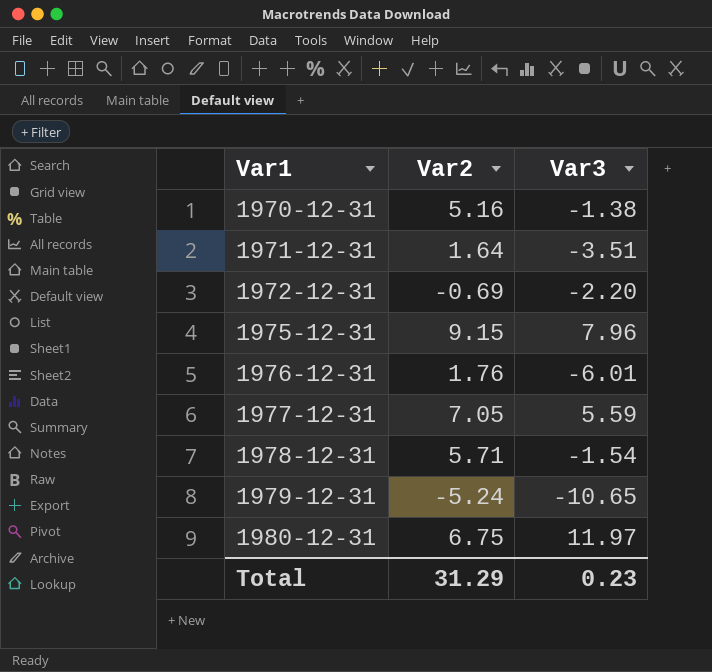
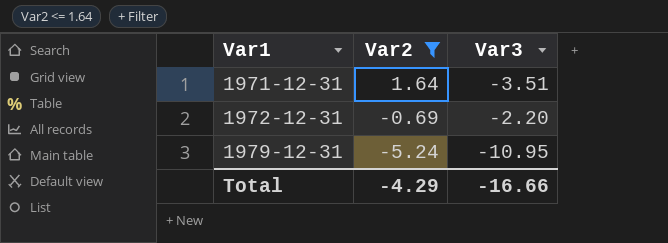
filter: none -> Var2 <= 1.64
1979-12-31 | Var3: -10.65 -> -10.95
Total | Var2: 31.29 -> -4.29
Total | Var3: 0.23 -> -16.66

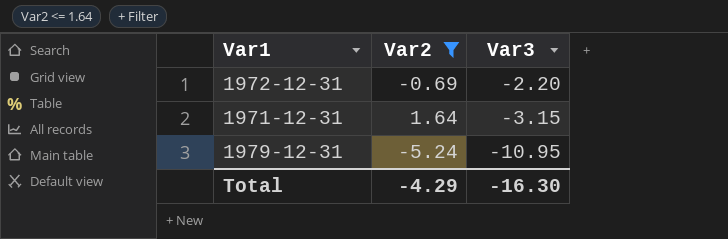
row order: Var1 ascending -> Var3 descending
1971-12-31 | Var3: -3.51 -> -3.15
Total | Var3: -16.66 -> -16.30

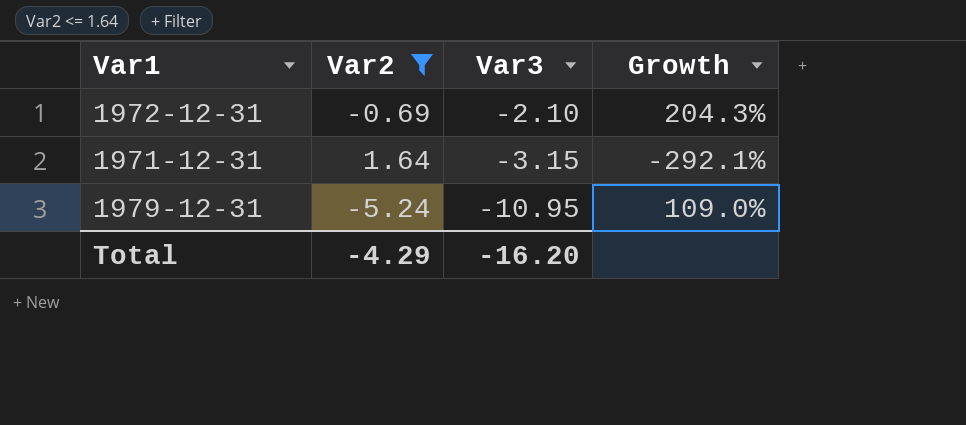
column Growth | formula: none -> ([Var3] - [Var2]) / [Var2]
1972-12-31 | Var3: -2.20 -> -2.10
Total | Var3: -16.30 -> -16.20

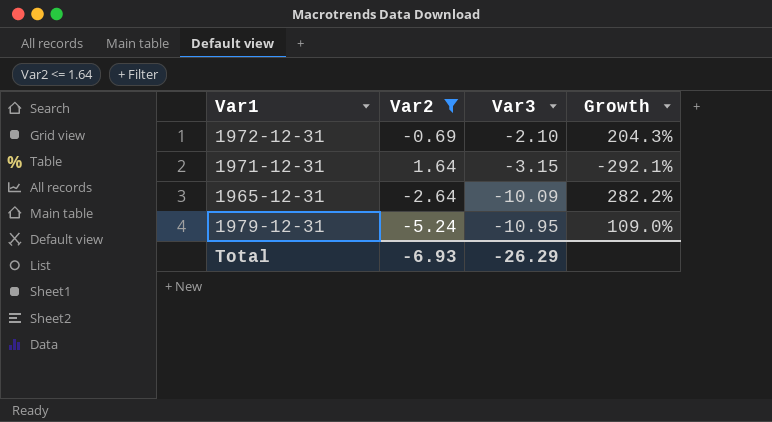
row 1965-12-31: none -> -2.64 | -10.09 | 282.2%
Total | Var2: -4.29 -> -6.93
Total | Var3: -16.20 -> -26.29

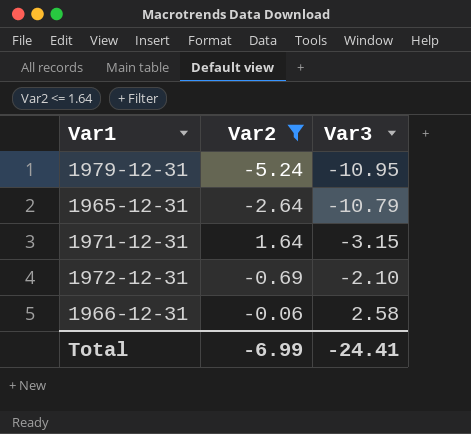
row order: Var3 descending -> Var3 ascending
column Growth | formula: ([Var3] - [Var2]) / [Var2] -> none
1965-12-31 | Var3: -10.09 -> -10.79
row 1966-12-31: none -> -0.06 | 2.58
Total | Var2: -6.93 -> -6.99
Total | Var3: -26.29 -> -24.41

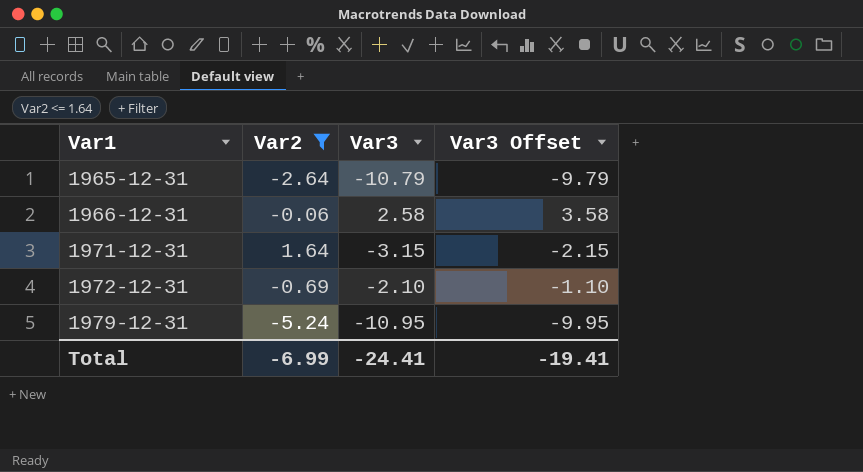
row order: Var3 ascending -> Var1 ascending
column Var3 Offset | formula: none -> [Var3] + 1

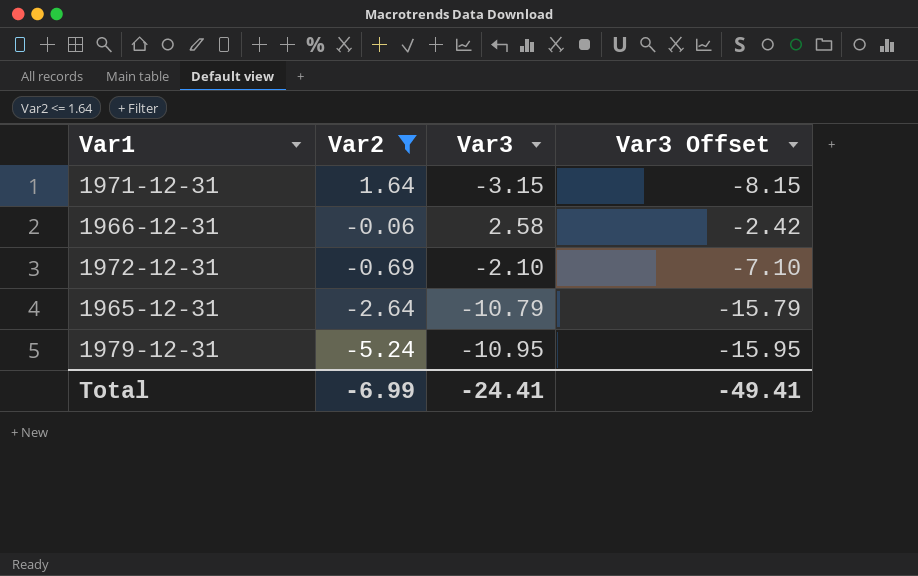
row order: Var1 ascending -> Var2 descending
column Var3 Offset | formula: [Var3] + 1 -> [Var3] - 5
Total | Var3 Offset: -19.41 -> -49.41

